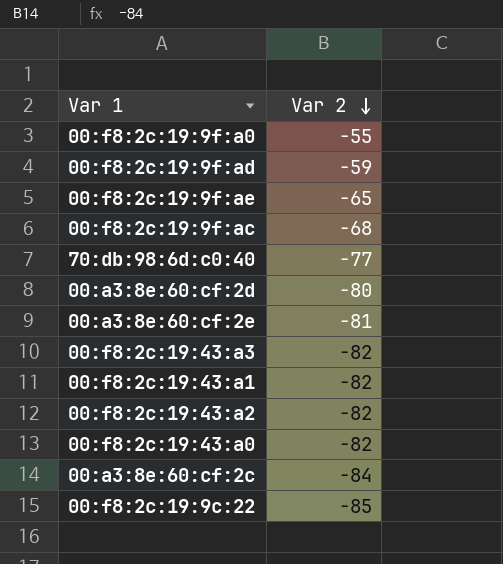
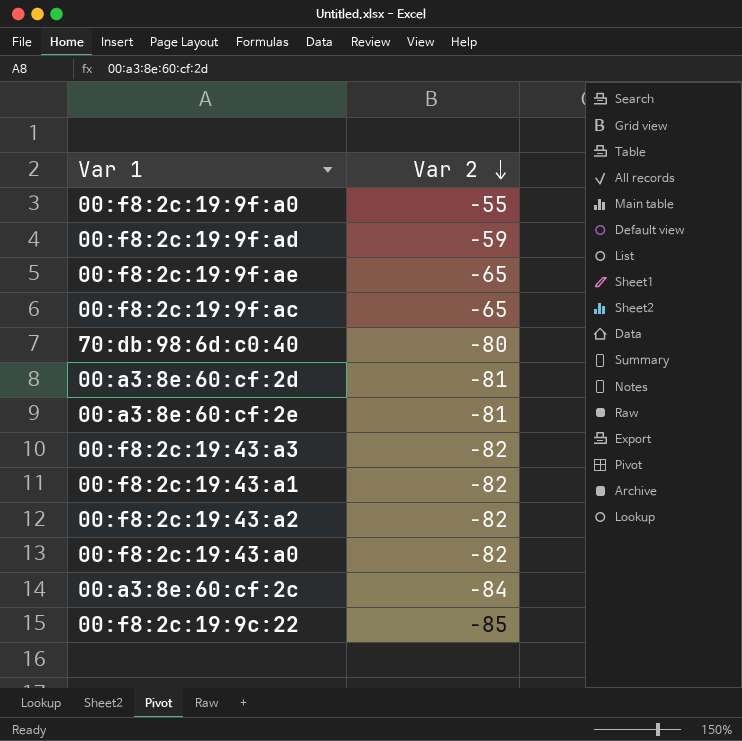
00:f8:2c:19:9f:ac | Var 2: -68 -> -65
70:db:98:6d:c0:40 | Var 2: -77 -> -80
00:a3:8e:60:cf:2d | Var 2: -80 -> -81

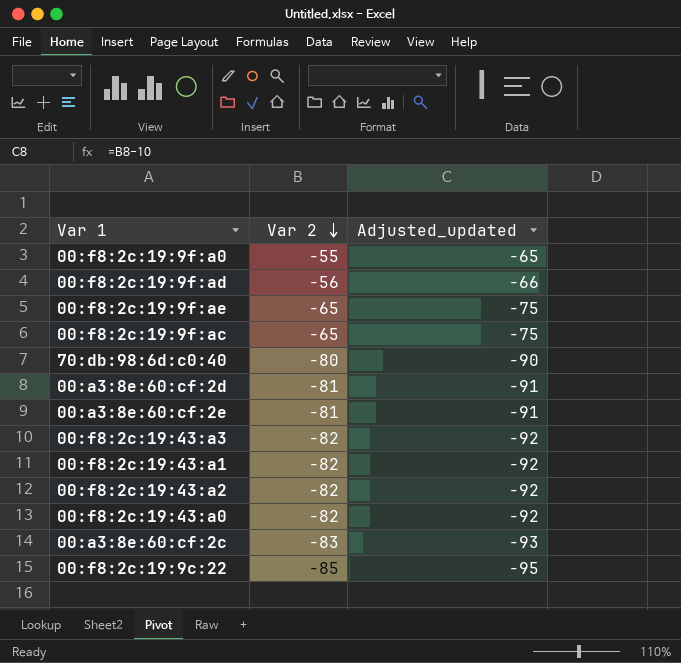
column Adjusted_updated | formula: none -> [Var 2] - 10
00:f8:2c:19:9f:ad | Var 2: -59 -> -56
00:a3:8e:60:cf:2c | Var 2: -84 -> -83

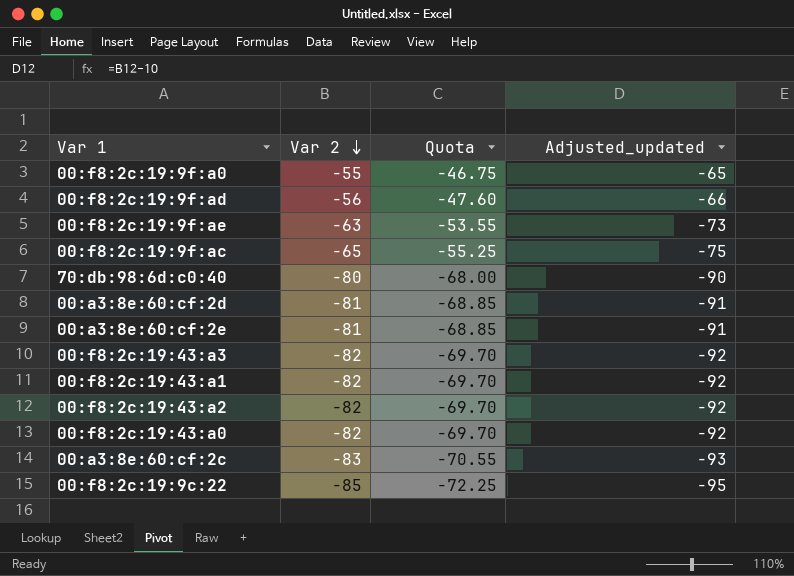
column Quota | formula: none -> [Var 2] * 0.85
00:f8:2c:19:9f:ae | Var 2: -65 -> -63
00:f8:2c:19:9f:ae | Adjusted_updated: -75 -> -73

